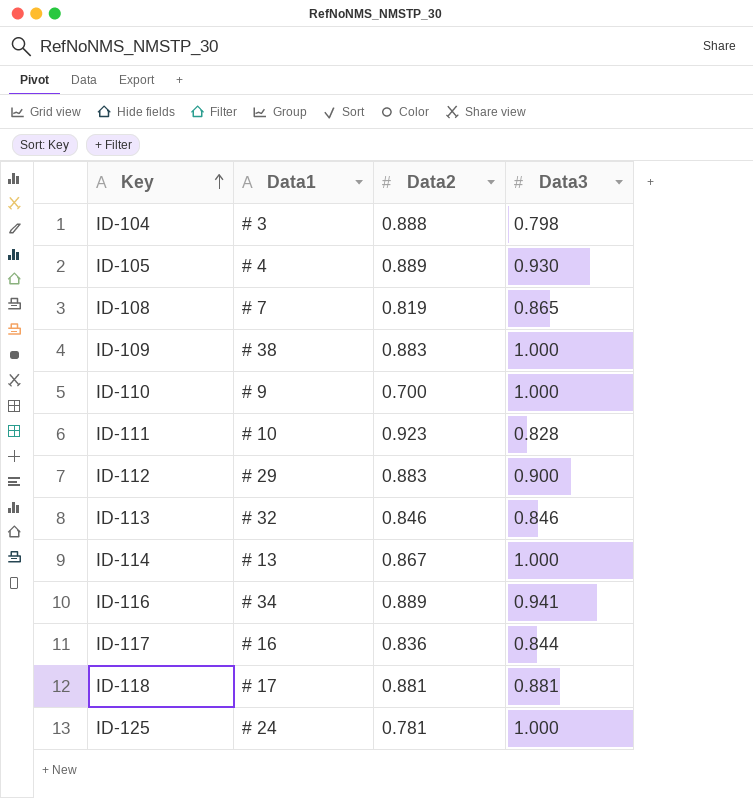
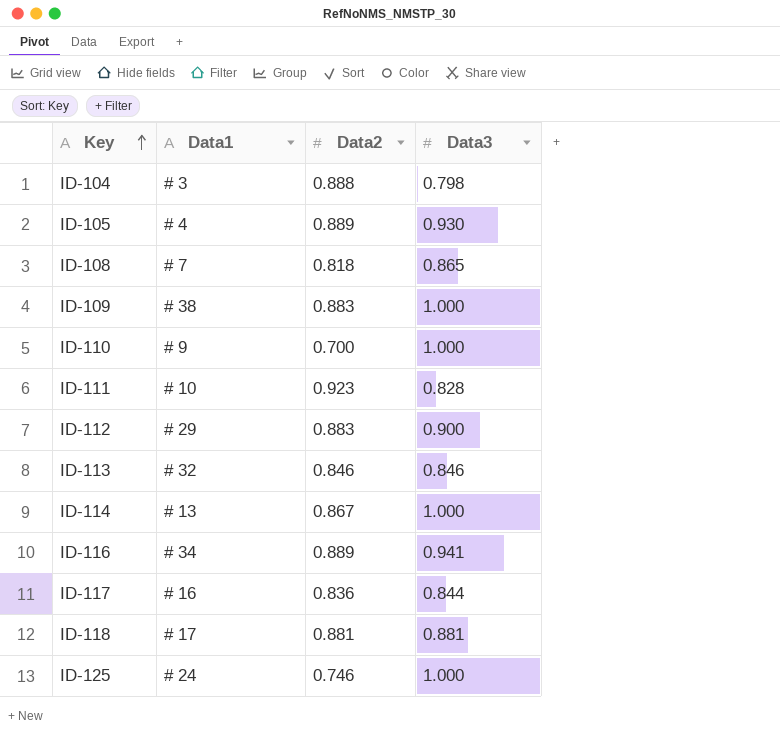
ID-108 | Data2: 0.819 -> 0.818
ID-125 | Data2: 0.781 -> 0.746

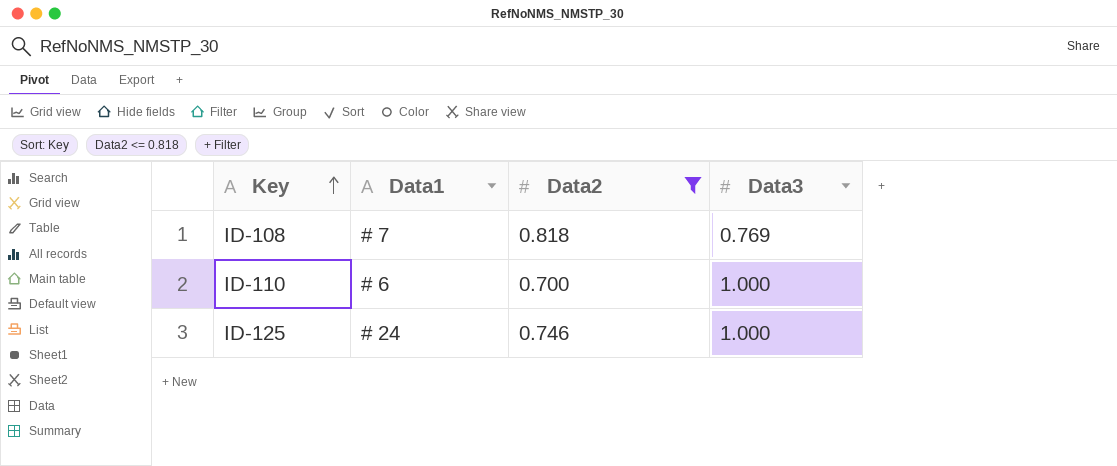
filter: none -> Data2 <= 0.818
ID-108 | Data3: 0.865 -> 0.769
ID-110 | Data1: # 9 -> # 6

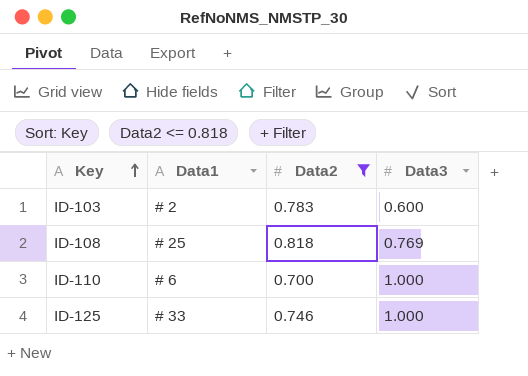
row ID-103: none -> # 2 | 0.783 | 0.600
ID-108 | Data1: # 7 -> # 25
ID-125 | Data1: # 24 -> # 33

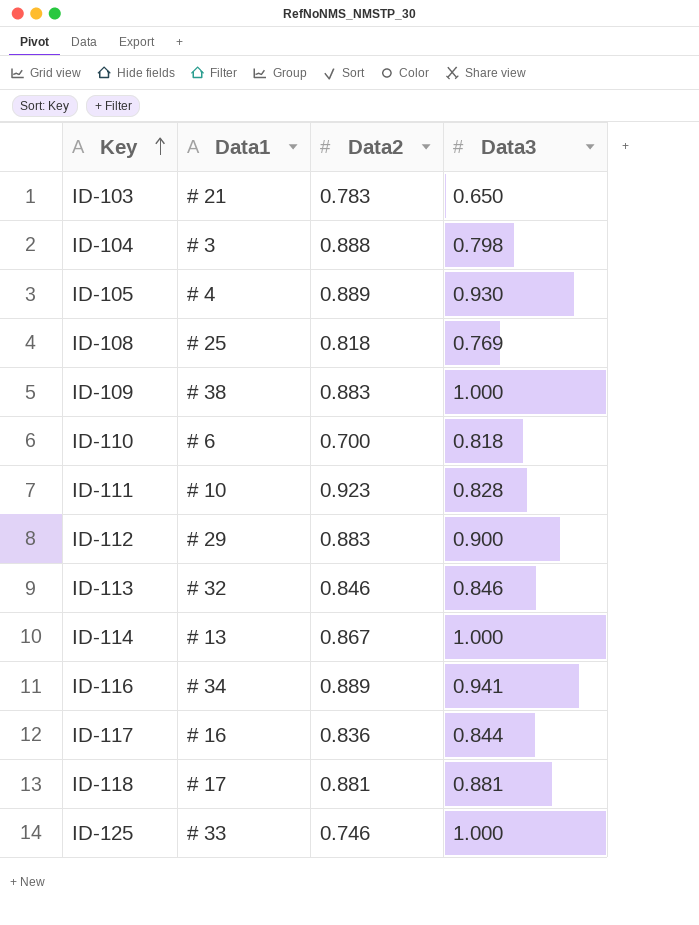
filter: Data2 <= 0.818 -> none
ID-103 | Data1: # 2 -> # 21
ID-103 | Data3: 0.600 -> 0.650
ID-110 | Data3: 1.000 -> 0.818

